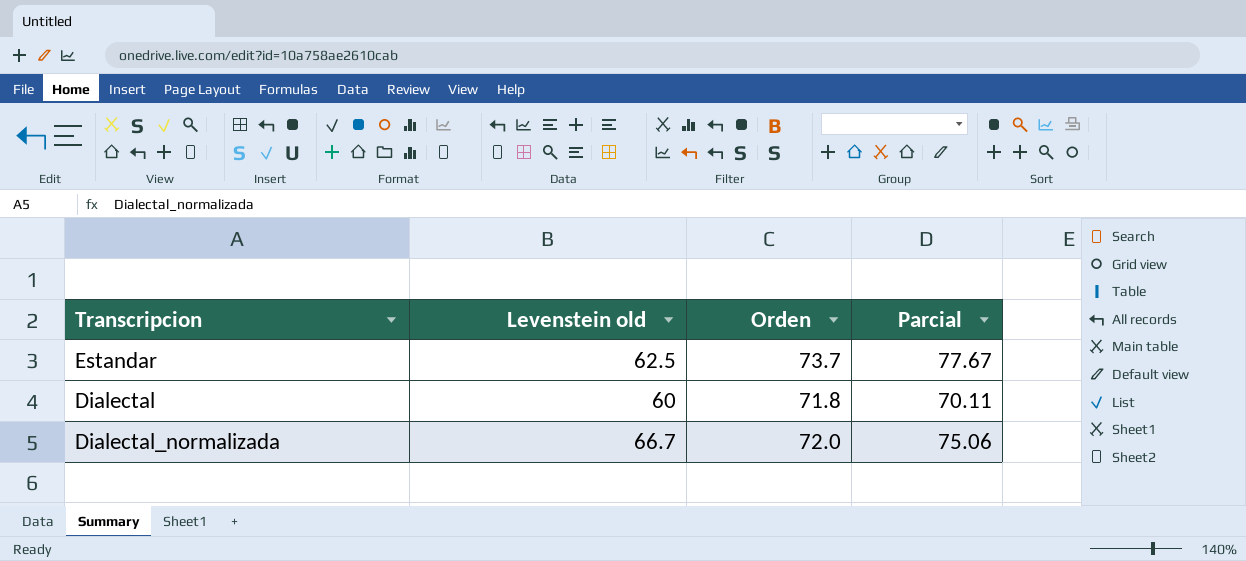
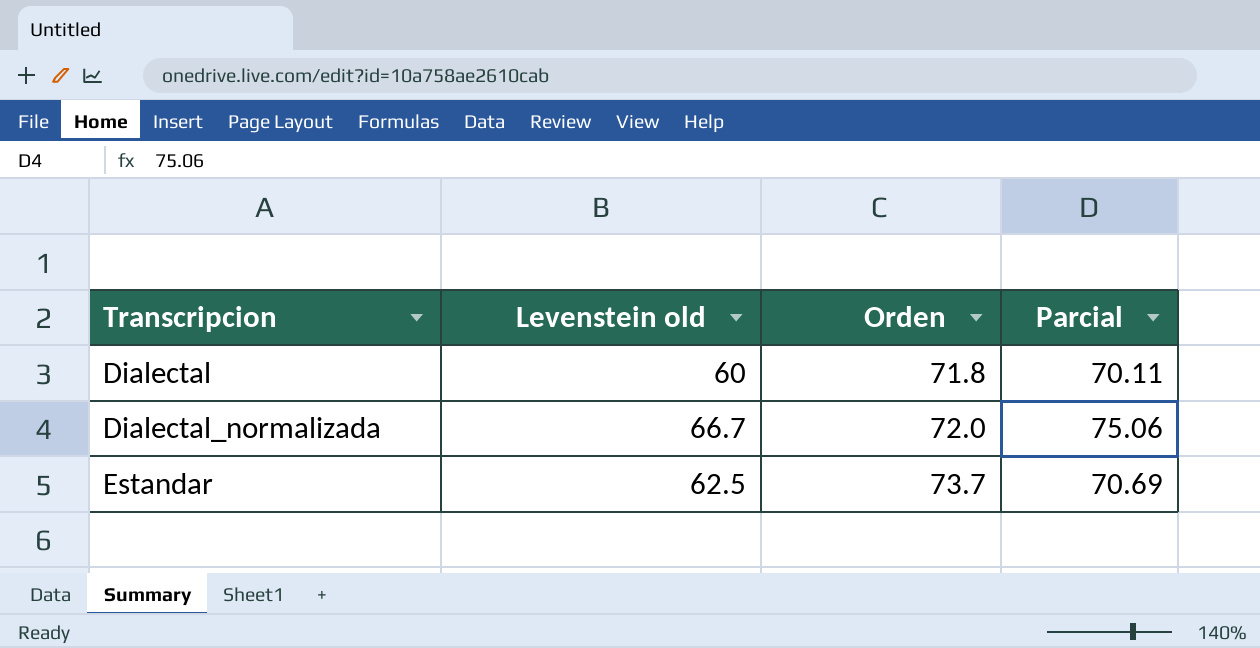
row order: none -> Transcripcion ascending
Estandar | Parcial: 77.67 -> 70.69

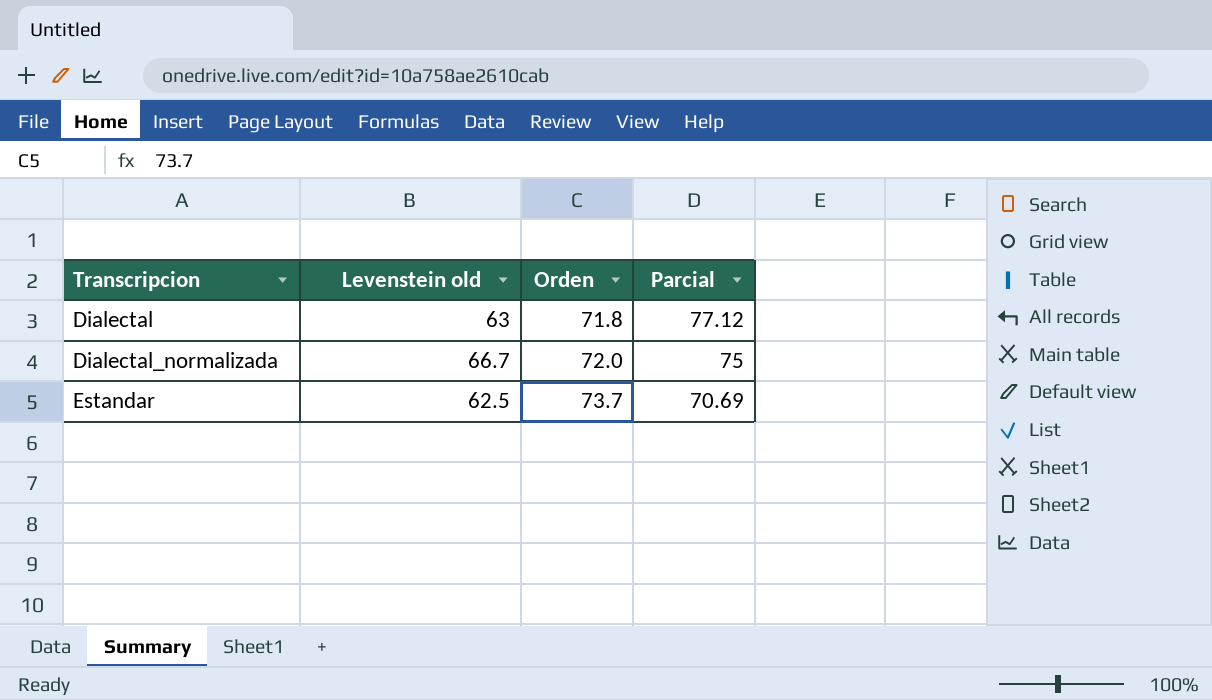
Dialectal | Levenstein old: 60 -> 63
Dialectal | Parcial: 70.11 -> 77.12
Dialectal_normalizada | Parcial: 75.06 -> 75

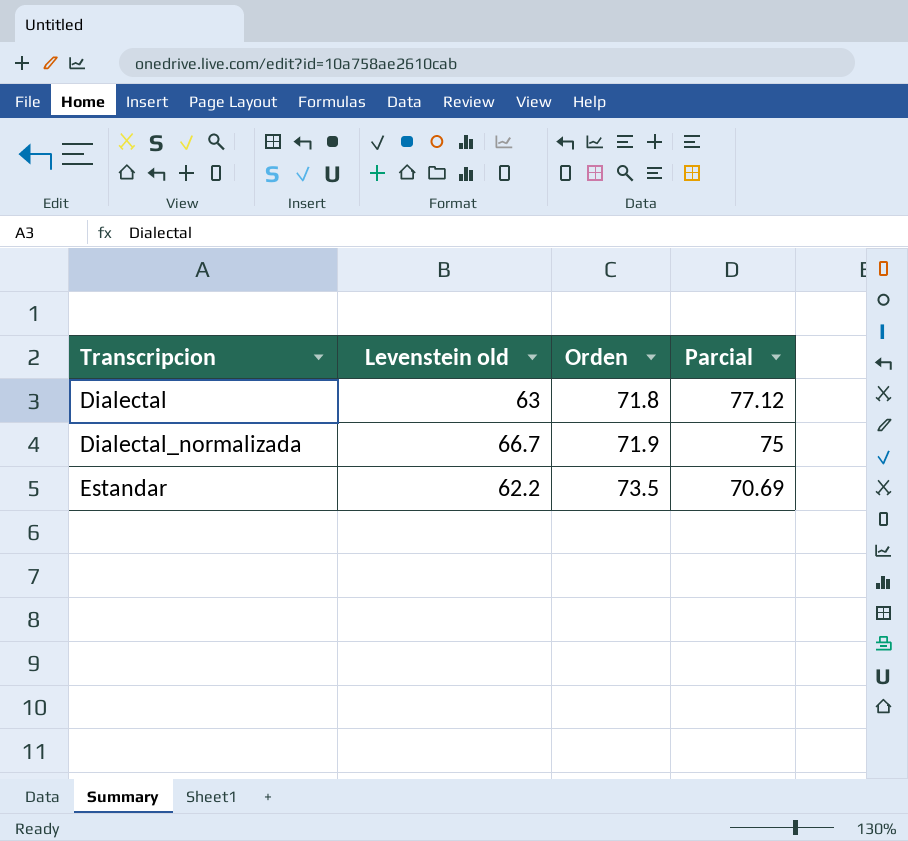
Dialectal_normalizada | Orden: 72.0 -> 71.9
Estandar | Levenstein old: 62.5 -> 62.2
Estandar | Orden: 73.7 -> 73.5

